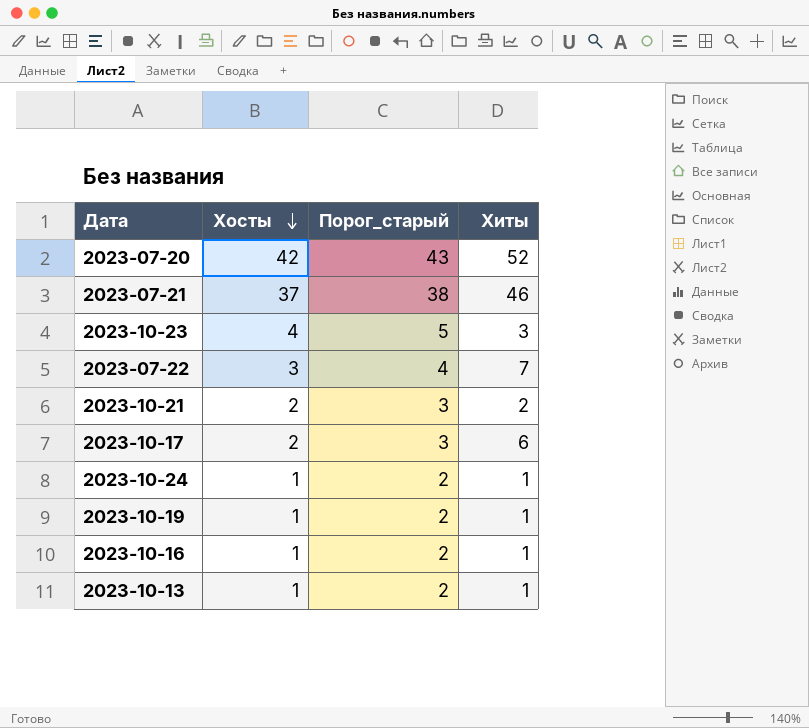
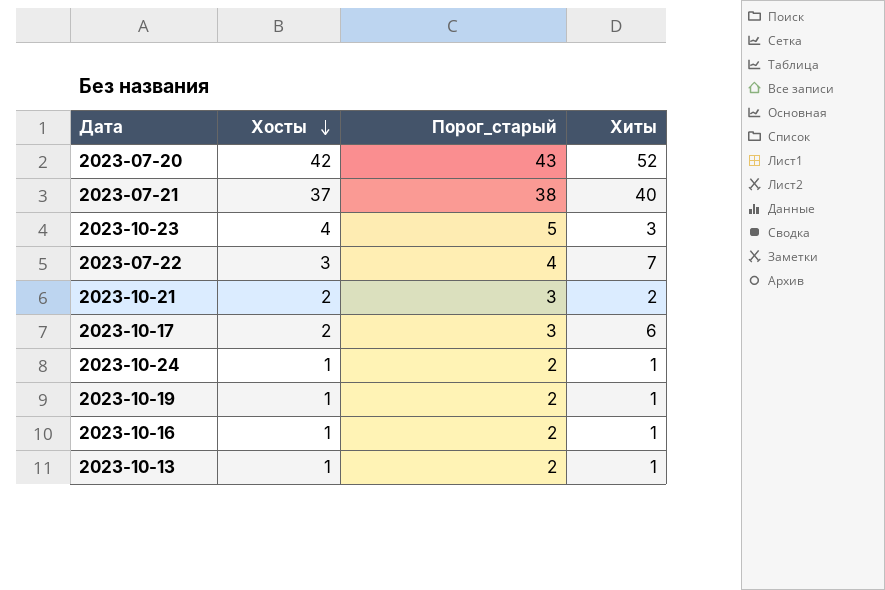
2023-07-21 | Хиты: 46 -> 40

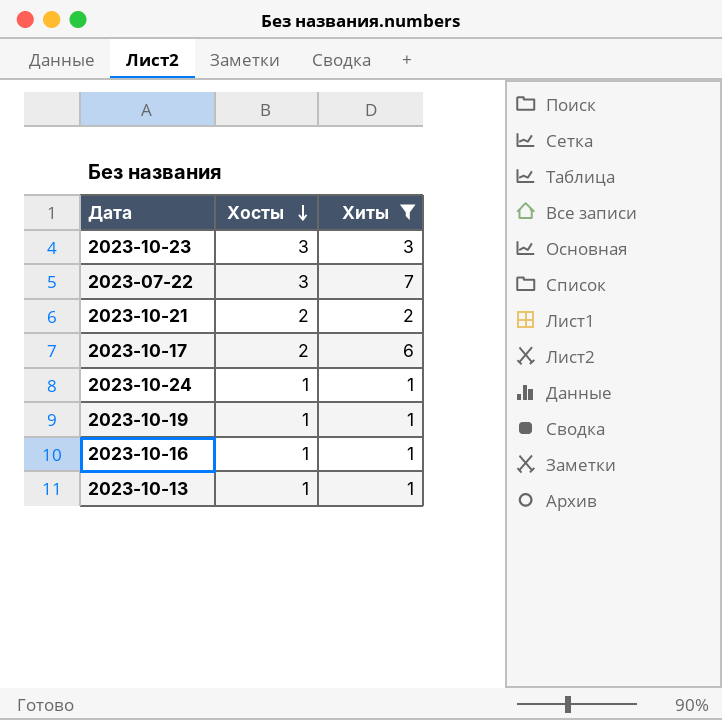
filter: none -> Хиты <= 7
column Порог_старый | formula: [Хосты] + 1 -> none
2023-10-23 | Хосты: 4 -> 3

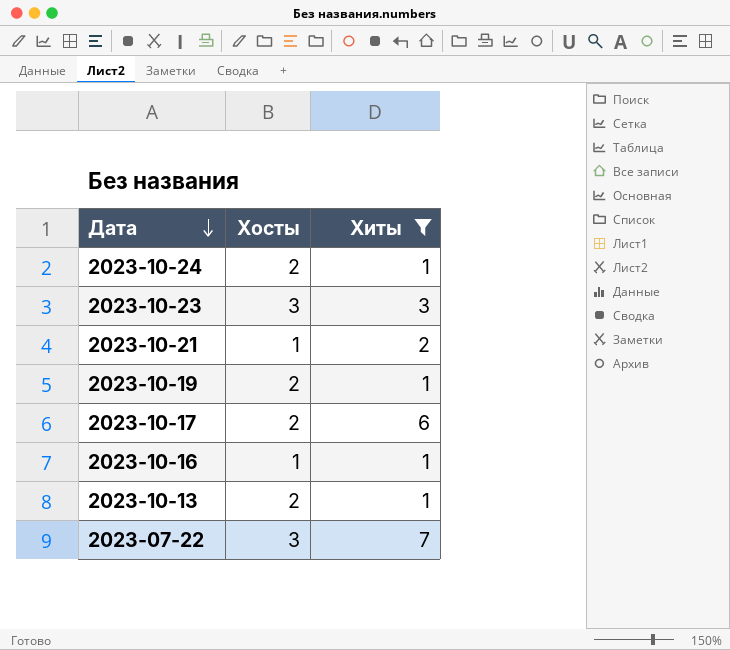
row order: Хосты descending -> Дата descending
2023-10-24 | Хосты: 1 -> 2
2023-10-21 | Хосты: 2 -> 1
2023-10-19 | Хосты: 1 -> 2
2023-10-13 | Хосты: 1 -> 2

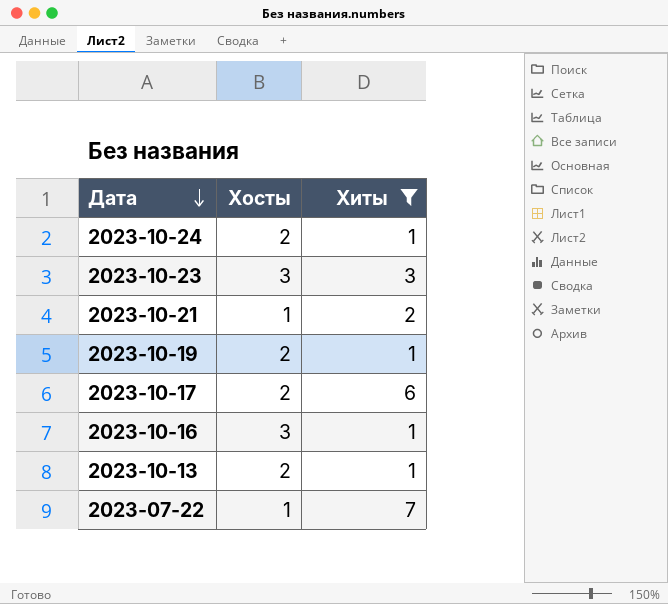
2023-10-16 | Хосты: 1 -> 3
2023-07-22 | Хосты: 3 -> 1

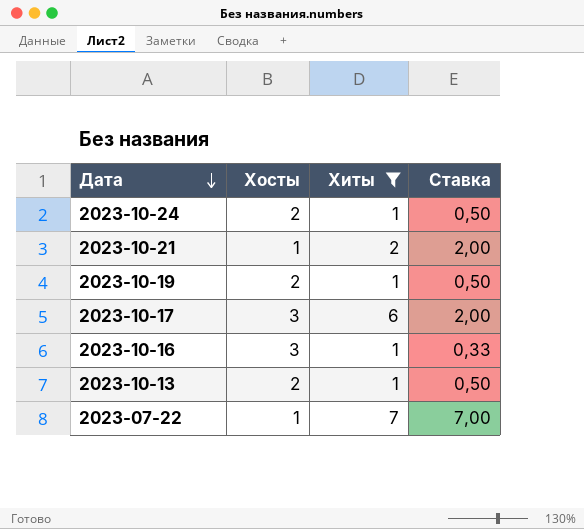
column Ставка | formula: none -> [Хиты] / [Хосты]
row 2023-10-23: 3 | 3 -> none
2023-10-17 | Хосты: 2 -> 3

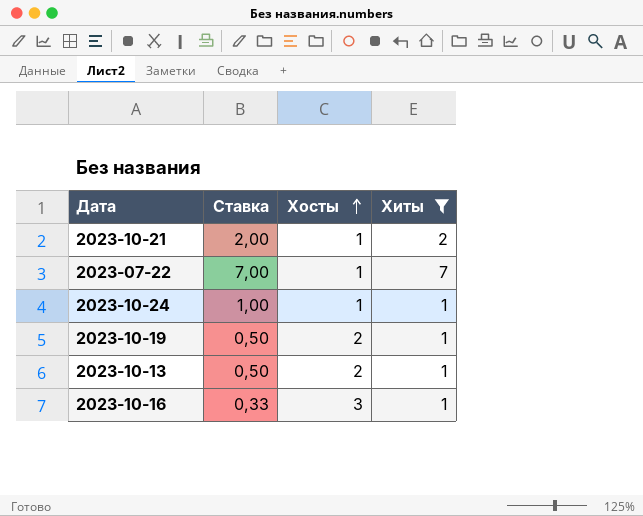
row order: Дата descending -> Хосты ascending
column Ставка | position: 4 -> 2
row 2023-10-17: 3 | 6 | 2,00 -> none
2023-10-24 | Ставка: 0,50 -> 1,00
2023-10-24 | Хосты: 2 -> 1

